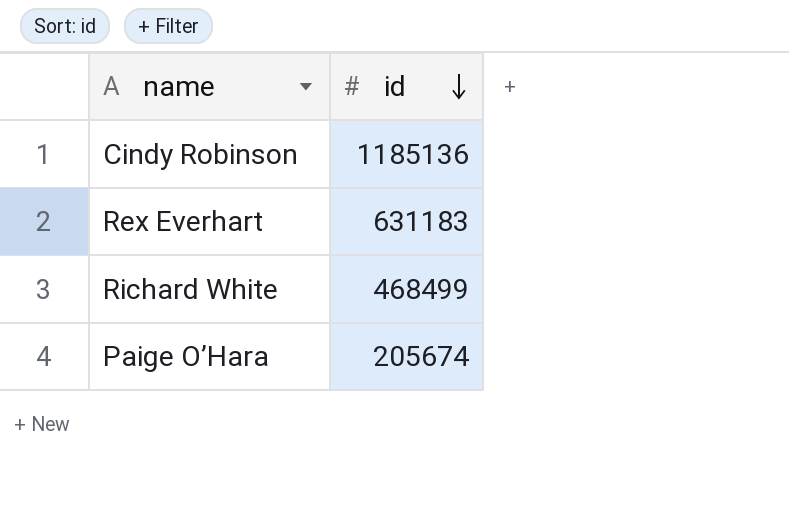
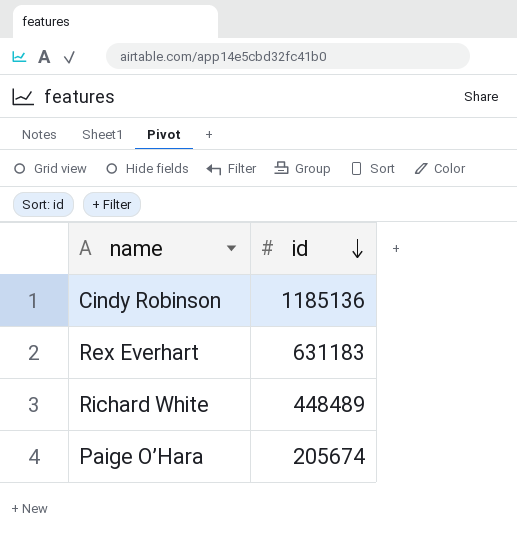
Richard White | id: 468499 -> 448489

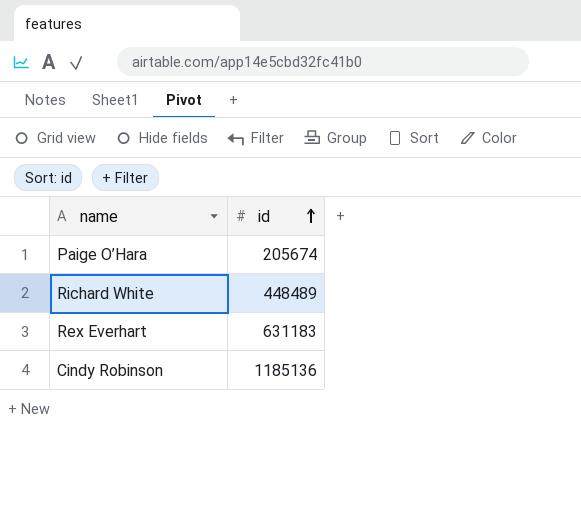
row order: id descending -> id ascending

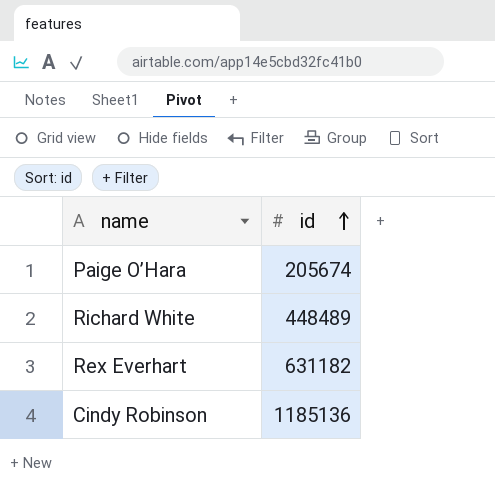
Rex Everhart | id: 631183 -> 631182

